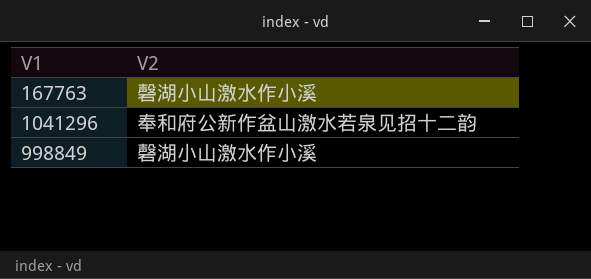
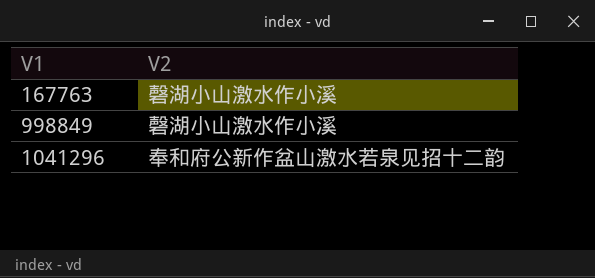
row order: none -> V1 ascending

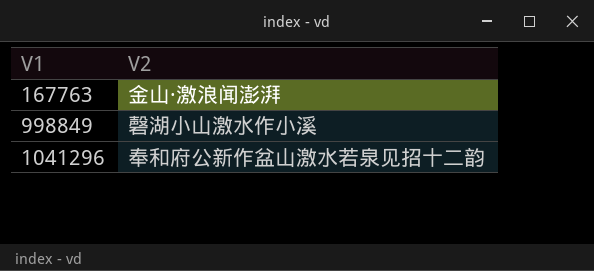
167763 | V2: 磬湖小山激水作小溪 -> 金山·激浪闻澎湃

